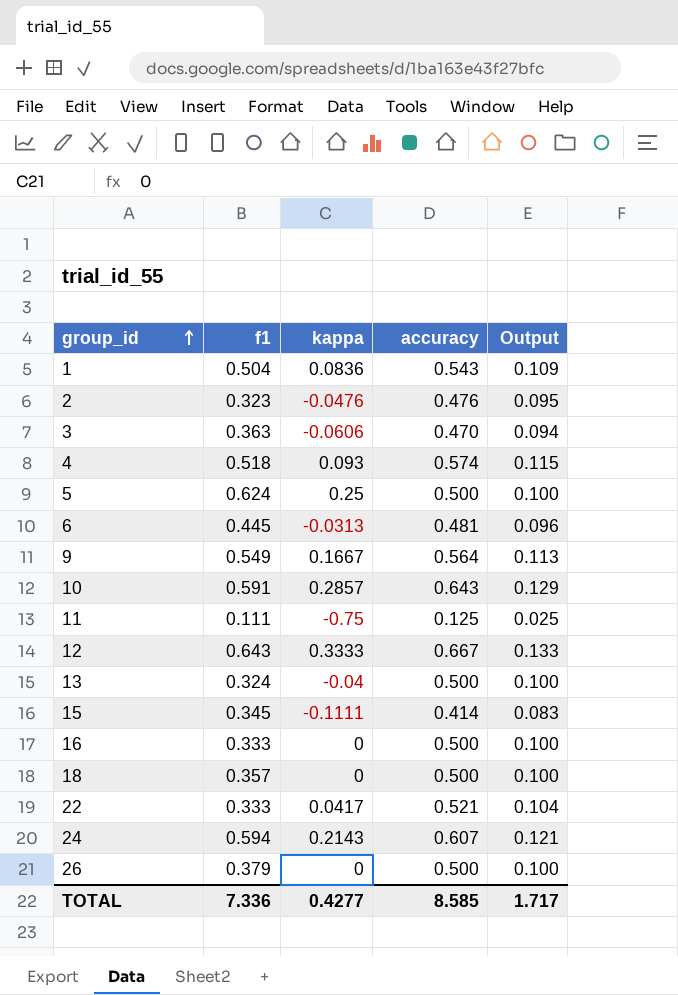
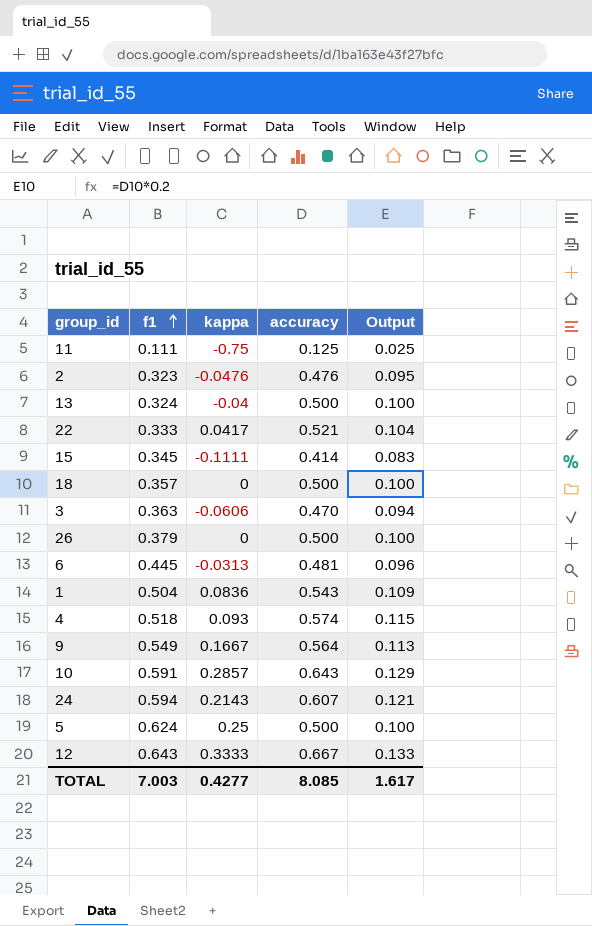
row order: group_id ascending -> f1 ascending
row 16: 0.333 | 0 | 0.500 | 0.100 -> none
TOTAL | f1: 7.336 -> 7.003
TOTAL | accuracy: 8.585 -> 8.085
TOTAL | Output: 1.717 -> 1.617

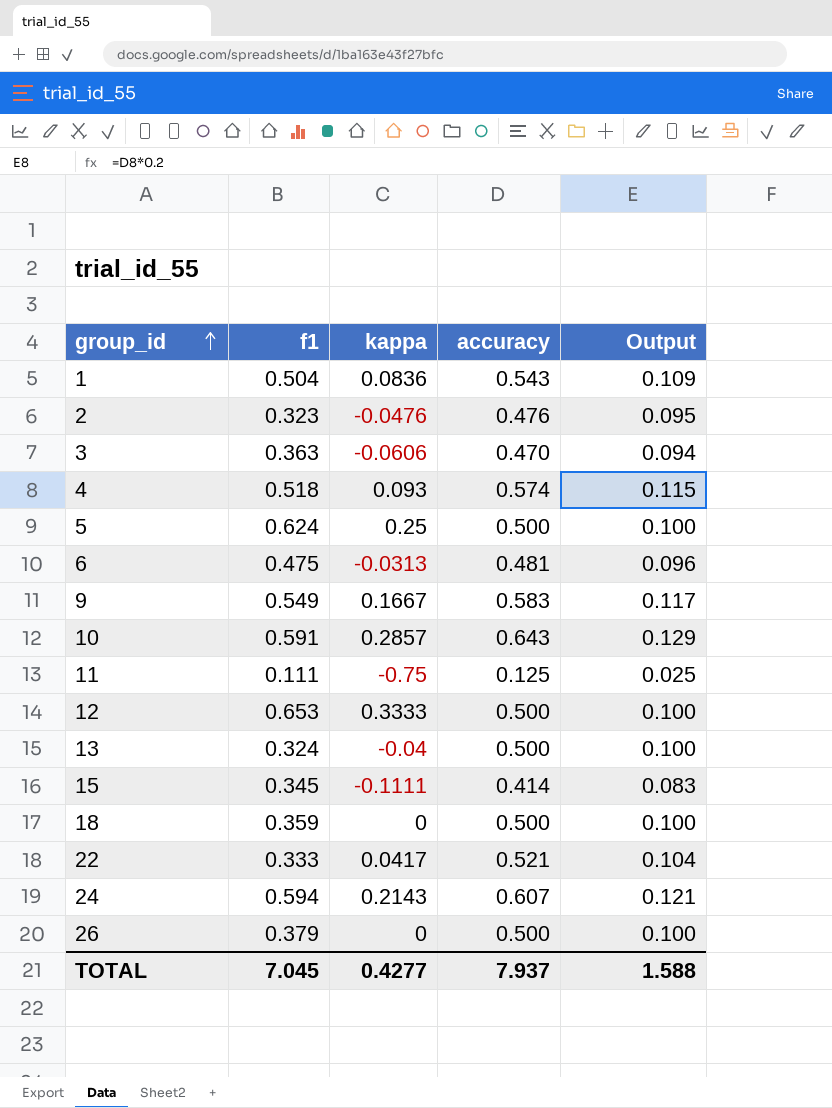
row order: f1 ascending -> group_id ascending
6 | f1: 0.445 -> 0.475
9 | accuracy: 0.564 -> 0.583
9 | Output: 0.113 -> 0.117
12 | f1: 0.643 -> 0.653
12 | accuracy: 0.667 -> 0.500
12 | Output: 0.133 -> 0.100
18 | f1: 0.357 -> 0.359
TOTAL | f1: 7.003 -> 7.045
TOTAL | accuracy: 8.085 -> 7.937
TOTAL | Output: 1.617 -> 1.588

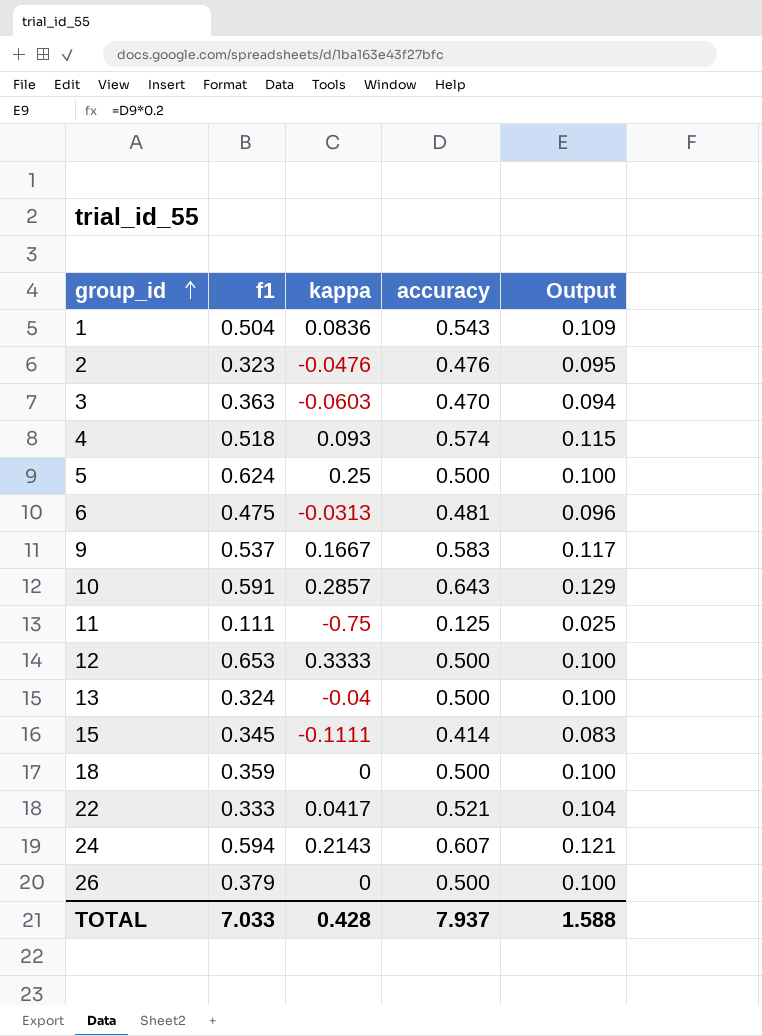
3 | kappa: -0.0606 -> -0.0603
9 | f1: 0.549 -> 0.537
TOTAL | f1: 7.045 -> 7.033
TOTAL | kappa: 0.4277 -> 0.428

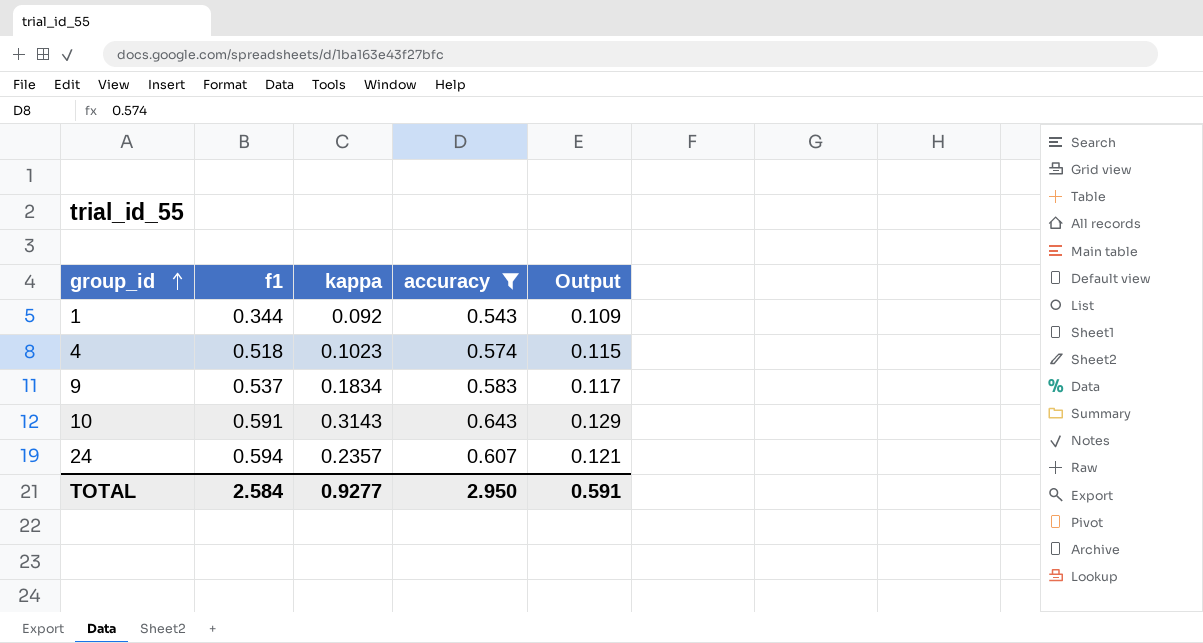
filter: none -> accuracy >= 0.543
1 | f1: 0.504 -> 0.344
1 | kappa: 0.0836 -> 0.092
4 | kappa: 0.093 -> 0.1023
9 | kappa: 0.1667 -> 0.1834
10 | kappa: 0.2857 -> 0.3143
24 | kappa: 0.2143 -> 0.2357
TOTAL | f1: 7.033 -> 2.584
TOTAL | kappa: 0.428 -> 0.9277
TOTAL | accuracy: 7.937 -> 2.950
TOTAL | Output: 1.588 -> 0.591

